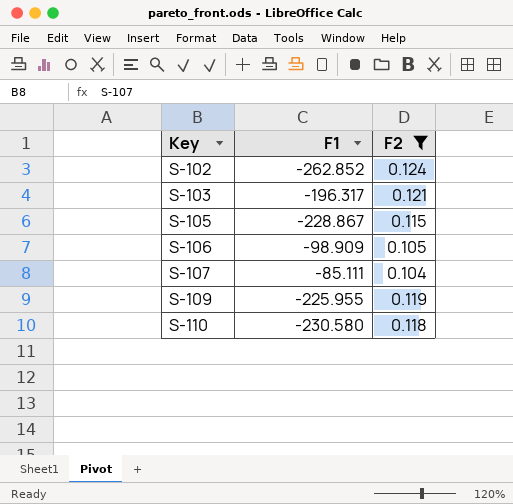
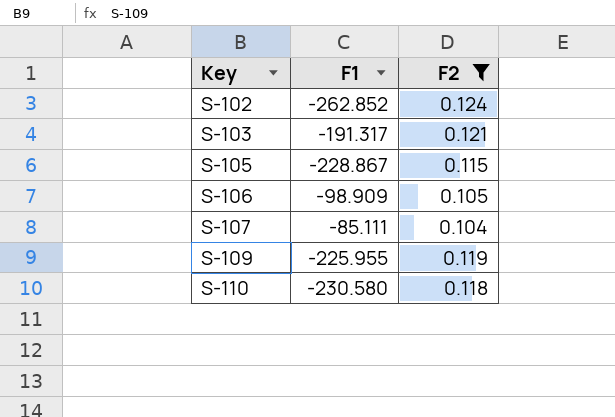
S-103 | F1: -196.317 -> -191.317

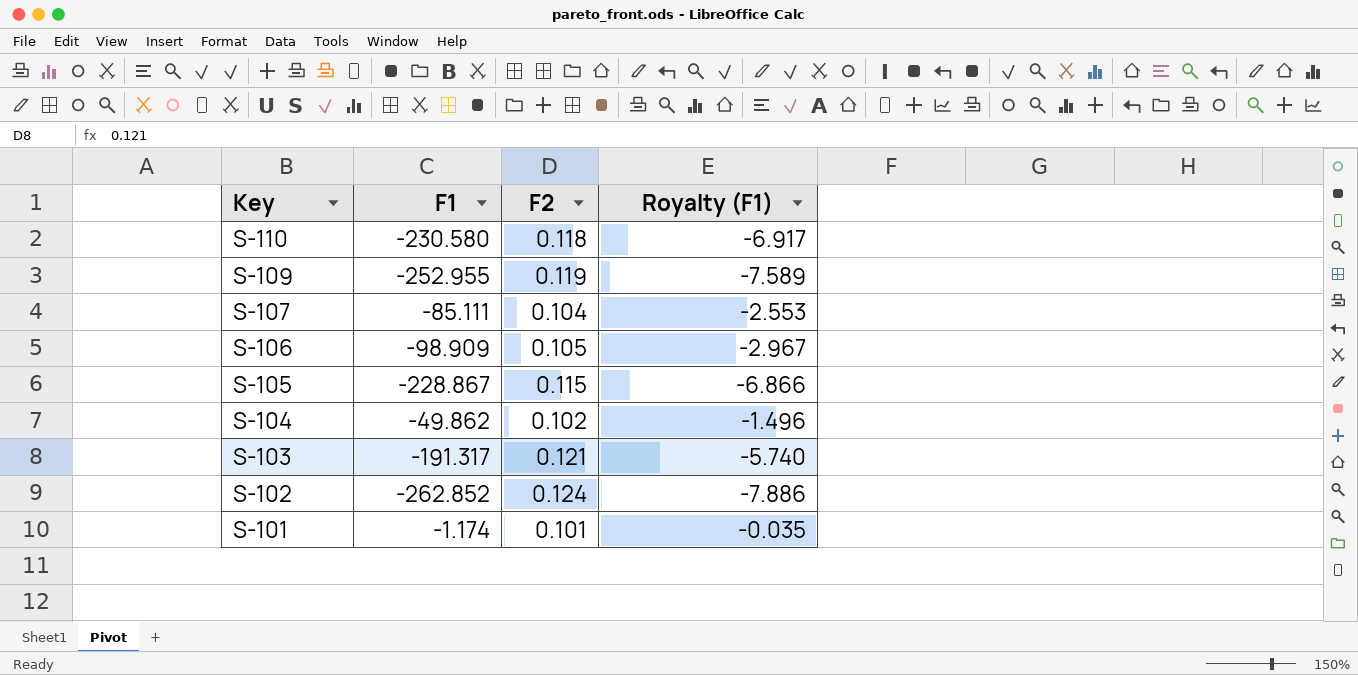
filter: F2 >= 0.104 -> none
row order: Key ascending -> Key descending
column Royalty (F1) | formula: none -> [F1] * 0.03
S-109 | F1: -225.955 -> -252.955

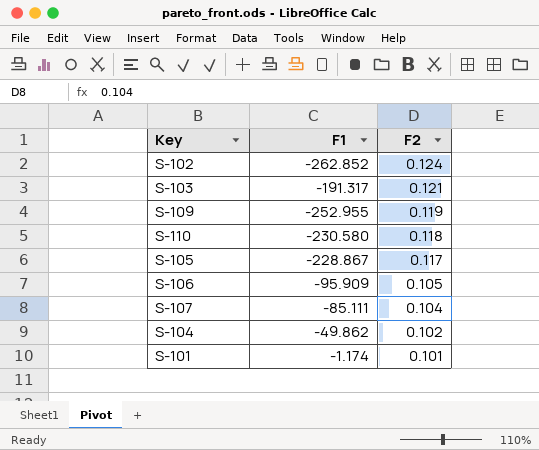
row order: Key descending -> F2 descending
column Royalty (F1) | formula: [F1] * 0.03 -> none
S-105 | F2: 0.115 -> 0.117
S-106 | F1: -98.909 -> -95.909

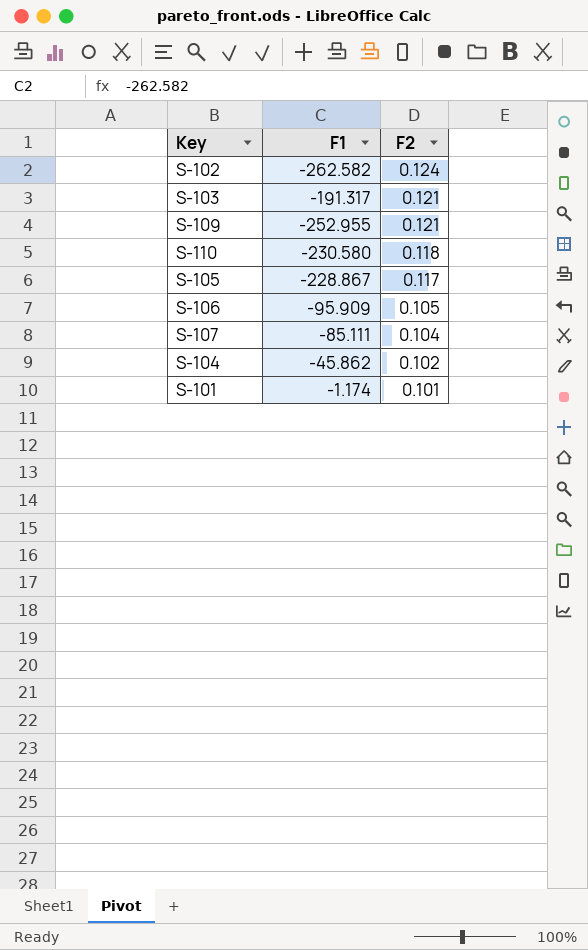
S-102 | F1: -262.852 -> -262.582
S-109 | F2: 0.119 -> 0.121
S-104 | F1: -49.862 -> -45.862

